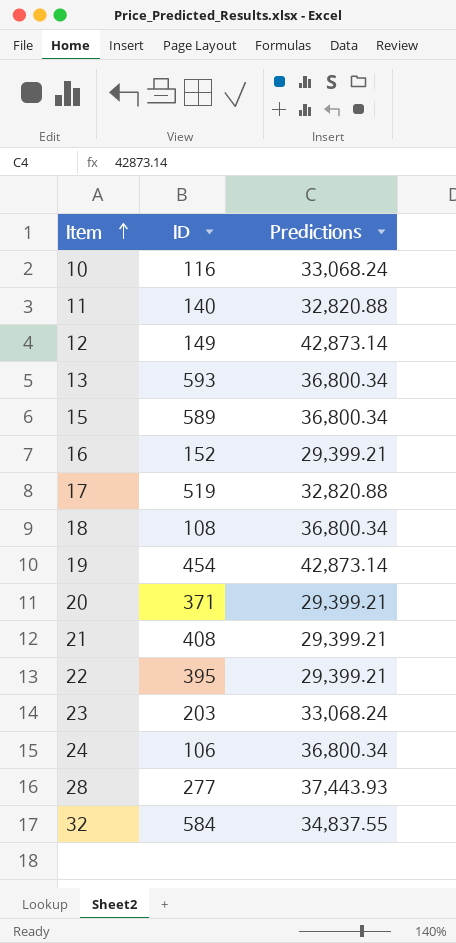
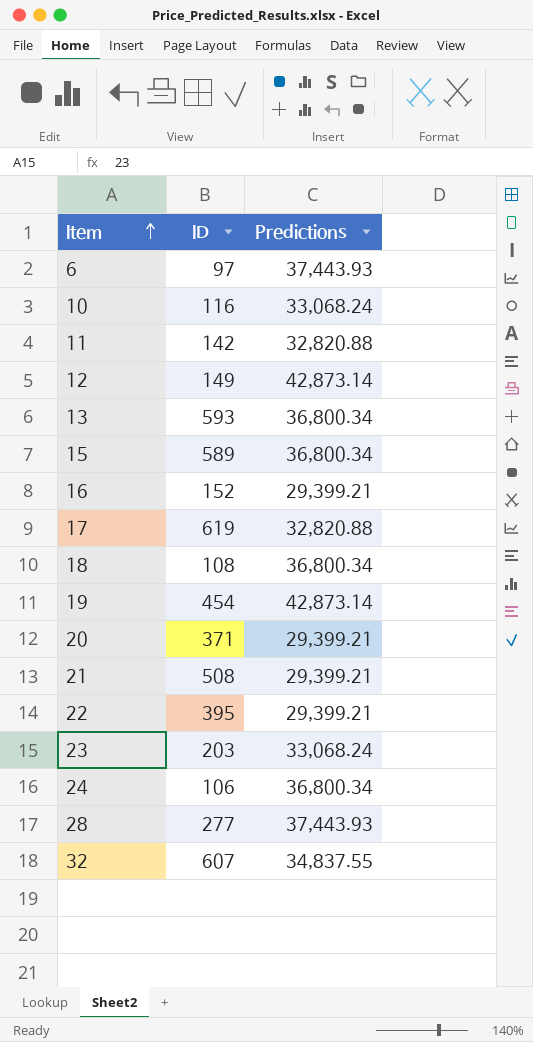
row 6: none -> 97 | 37,443.93
11 | ID: 140 -> 142
17 | ID: 519 -> 619
21 | ID: 408 -> 508
32 | ID: 584 -> 607

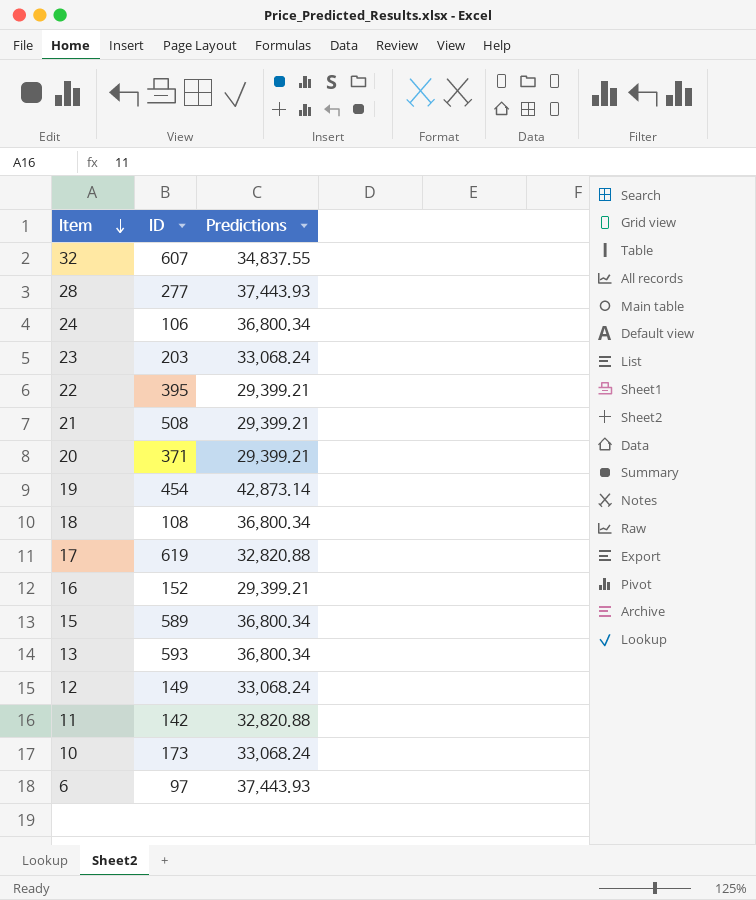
row order: Item ascending -> Item descending
12 | Predictions: 42,873.14 -> 33,068.24
10 | ID: 116 -> 173

